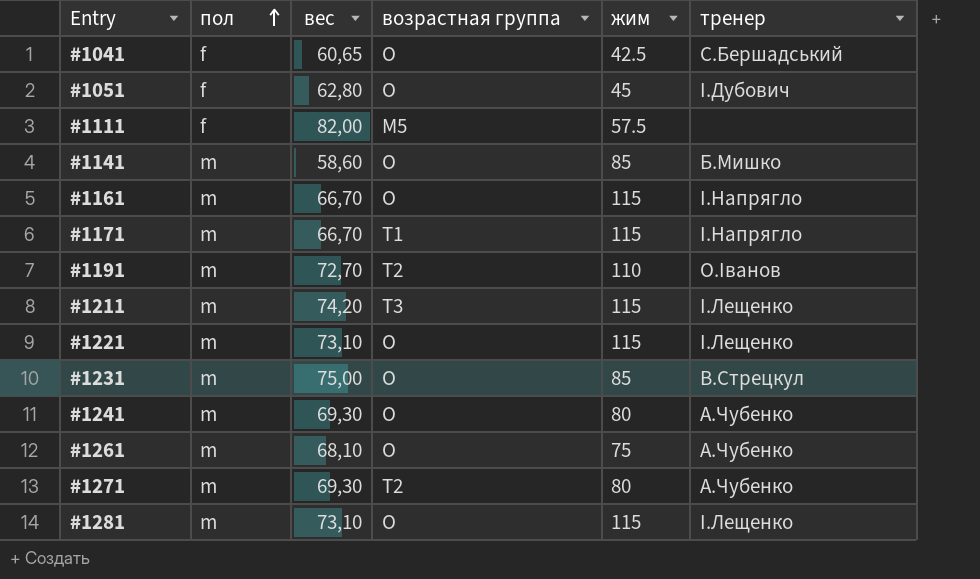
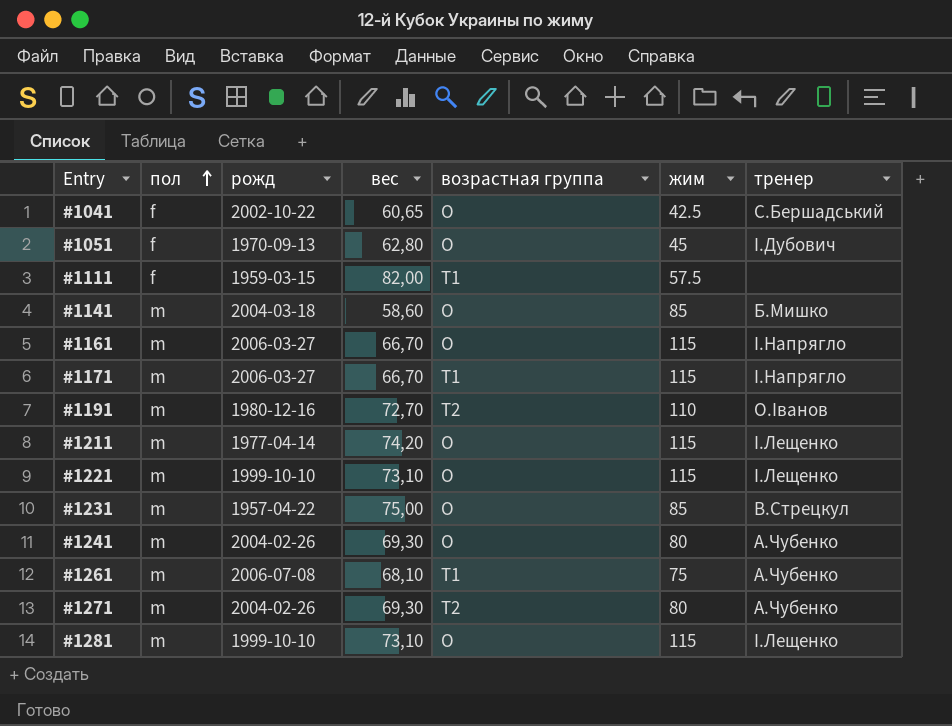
column рожд | position: none -> 3
#1111 | возрастная группа: М5 -> Т1
#1211 | возрастная группа: Т3 -> О
#1261 | возрастная группа: О -> Т1

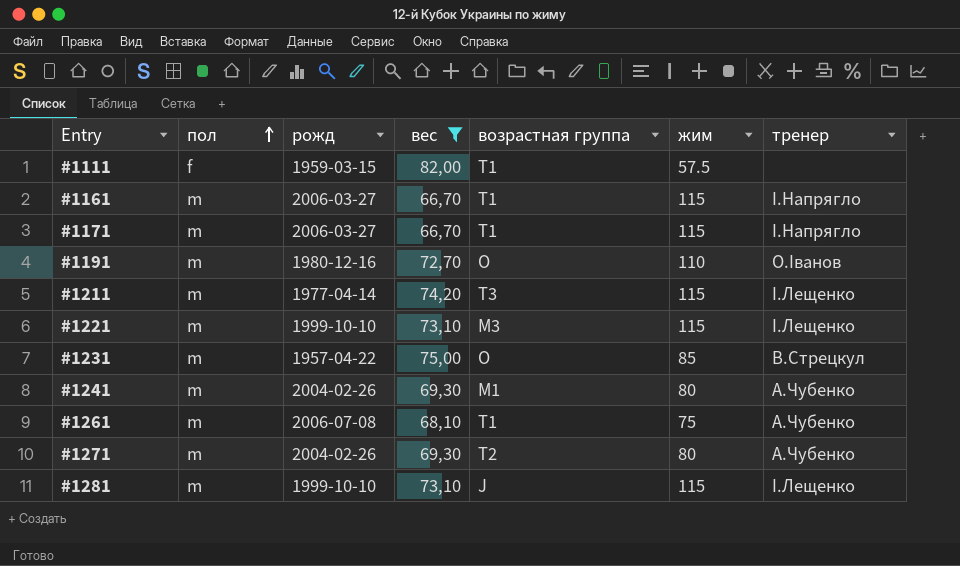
filter: none -> вес >= 66,70
#1161 | возрастная группа: О -> Т1
#1191 | возрастная группа: Т2 -> О
#1211 | возрастная группа: О -> Т3
#1221 | возрастная группа: О -> М3
#1241 | возрастная группа: О -> M1
#1281 | возрастная группа: О -> J

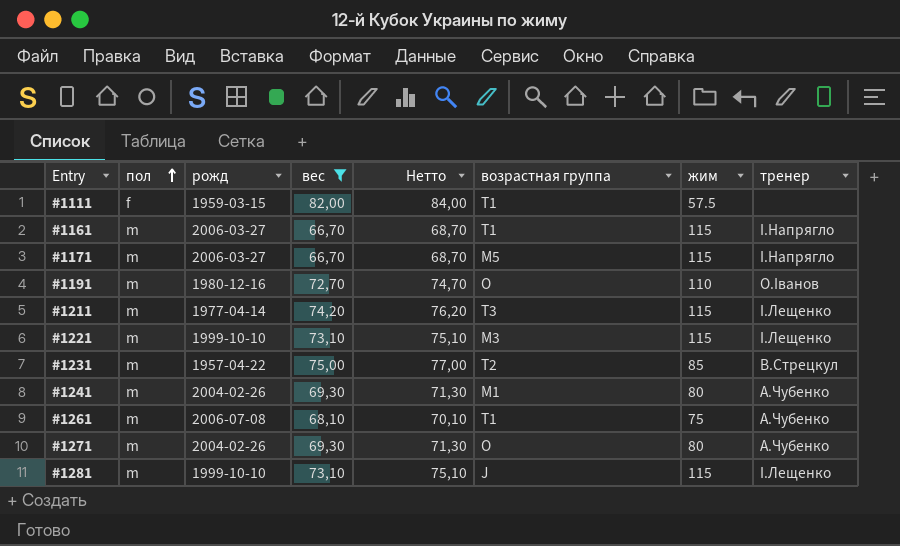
column Нетто | formula: none -> [вес] + 2
#1171 | возрастная группа: Т1 -> M5
#1231 | возрастная группа: О -> Т2
#1271 | возрастная группа: Т2 -> О

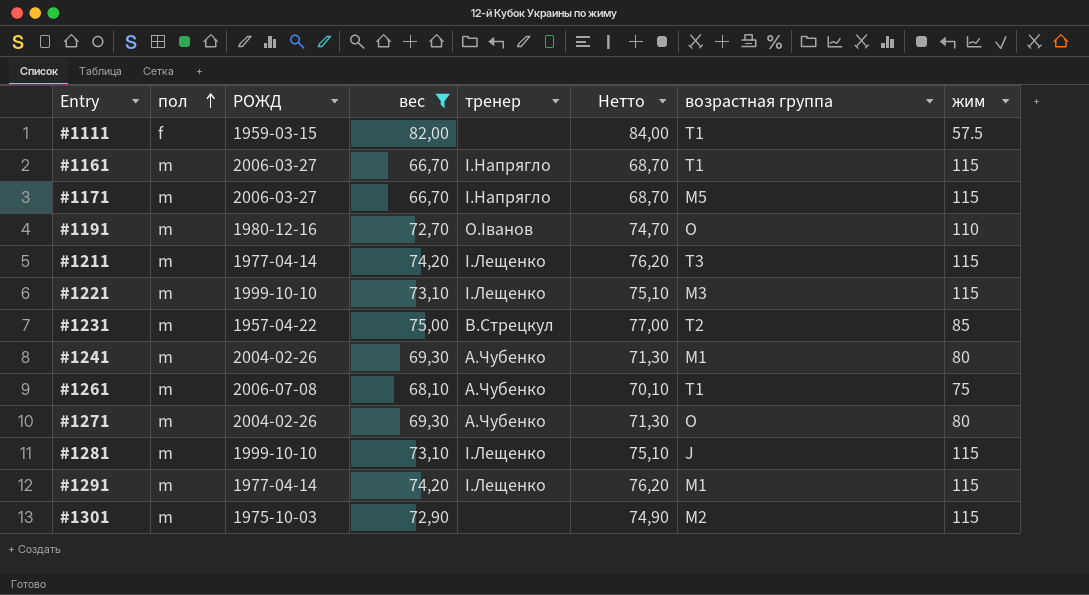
column name: рожд -> РОЖД
column тренер | position: 8 -> 5
row #1291: none -> m | 1977-04-14 | 74,20 | І.Лещенко | 76,20 | M1 | 115
row #1301: none -> m | 1975-10-03 | 72,90 | none | 74,90 | M2 | 115

